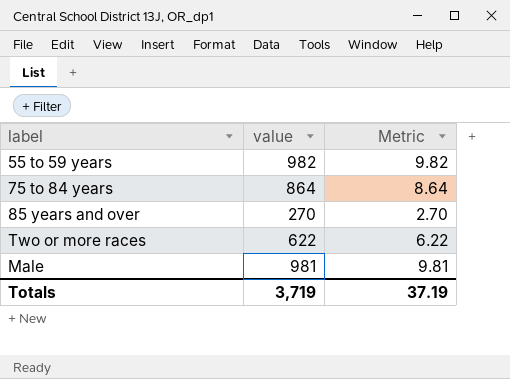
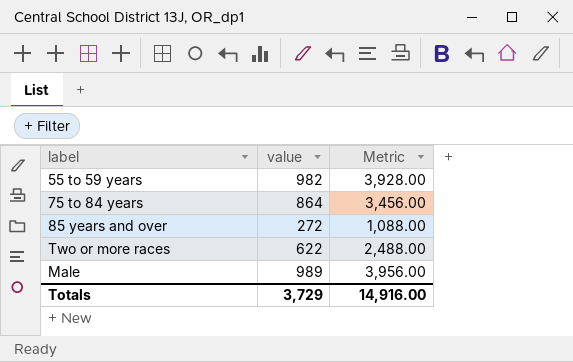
column Metric | formula: [value] * 0.01 -> [value] * 4
85 years and over | value: 270 -> 272
Male | value: 981 -> 989
Totals | value: 3,719 -> 3,729
Totals | Metric: 37.19 -> 14,916.00

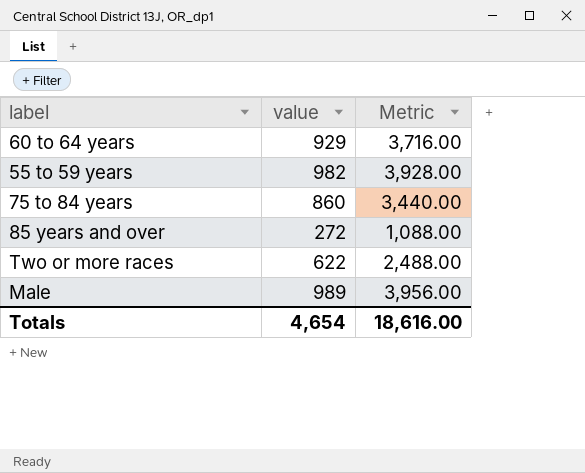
row 60 to 64 years: none -> 929 | 3,716.00
75 to 84 years | value: 864 -> 860
75 to 84 years | Metric: 3,456.00 -> 3,440.00
Totals | value: 3,729 -> 4,654
Totals | Metric: 14,916.00 -> 18,616.00

